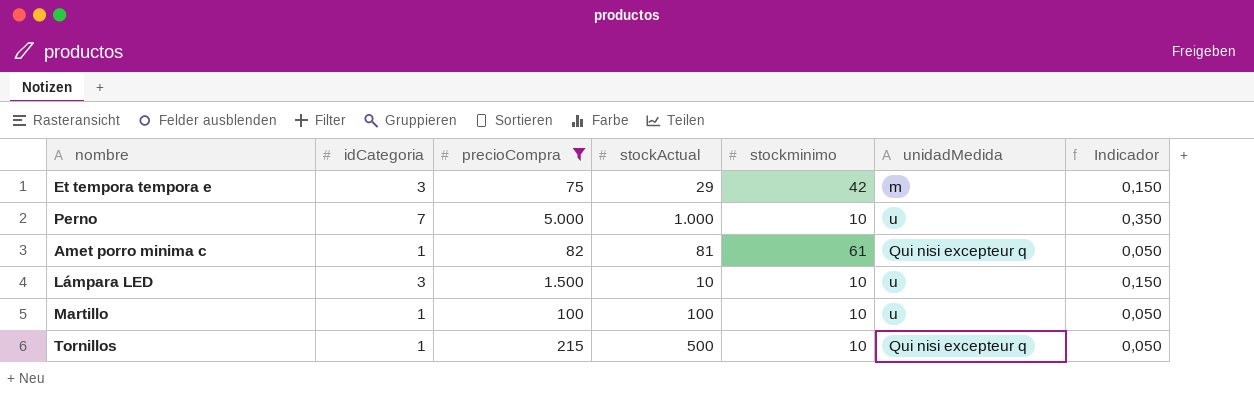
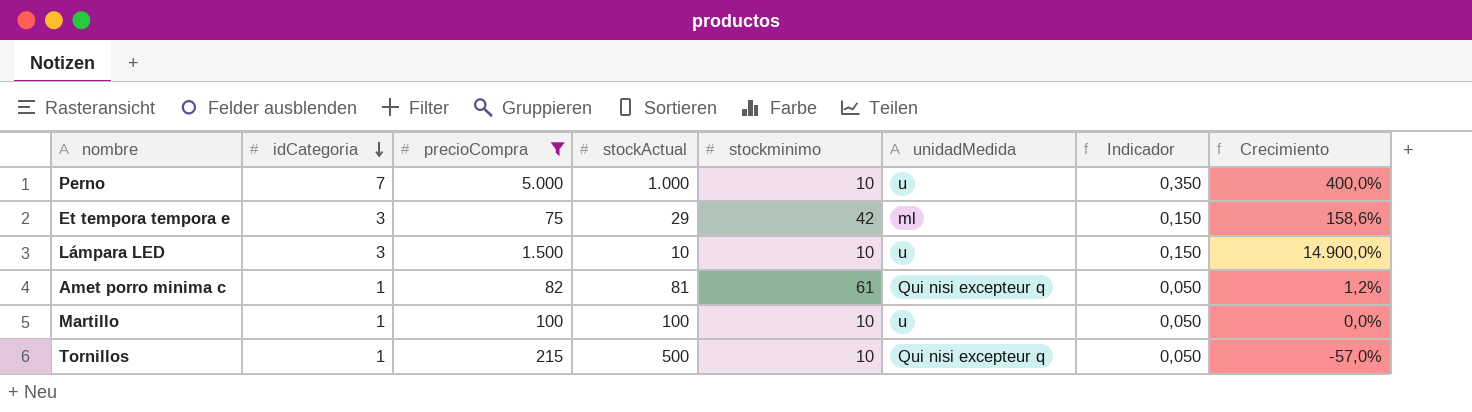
row order: none -> idCategoria descending
column Crecimiento | formula: none -> ([precioCompra] - [stockActual]) / [stockActual]
Et tempora tempora e | unidadMedida: m -> ml

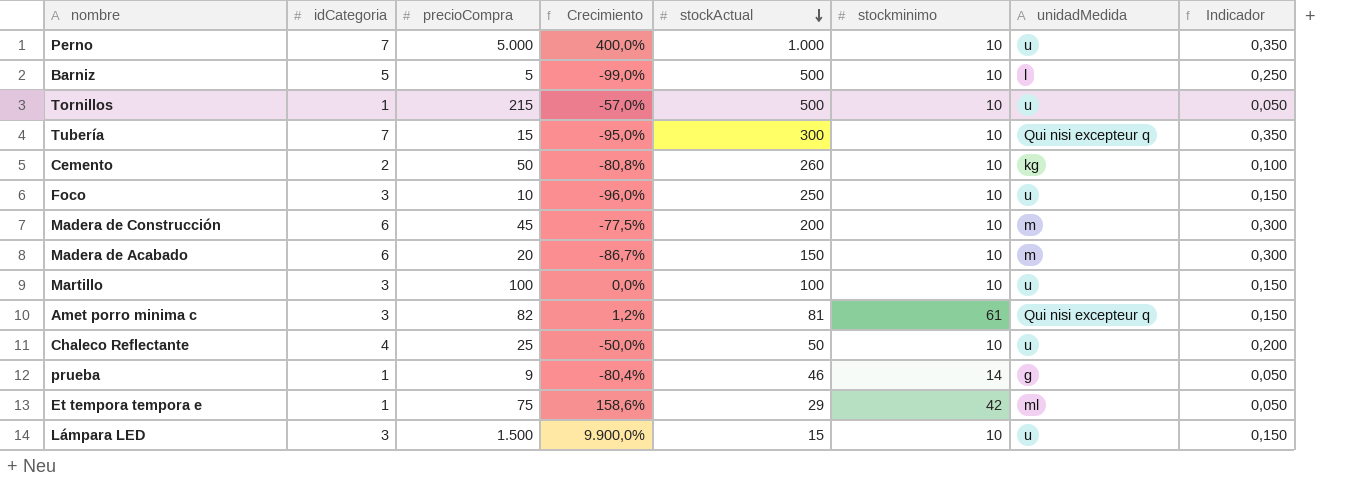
filter: precioCompra >= 75 -> none
row order: idCategoria descending -> stockActual descending
column Crecimiento | position: 8 -> 4
Tornillos | unidadMedida: Qui nisi excepteur q -> u
Martillo | idCategoria: 1 -> 3
Martillo | Indicador: 0,050 -> 0,150
Amet porro minima c | idCategoria: 1 -> 3
Amet porro minima c | Indicador: 0,050 -> 0,150
Et tempora tempora e | idCategoria: 3 -> 1
Et tempora tempora e | Indicador: 0,150 -> 0,050
Lámpara LED | Crecimiento: 14.900,0% -> 9.900,0%
Lámpara LED | stockActual: 10 -> 15

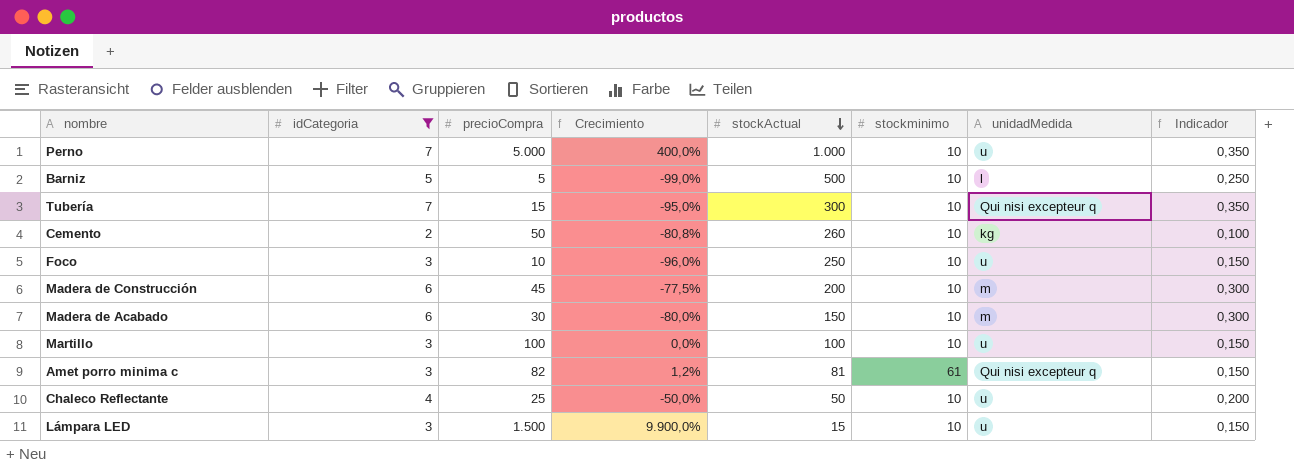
filter: none -> idCategoria != 1
Madera de Acabado | precioCompra: 20 -> 30
Madera de Acabado | Crecimiento: -86,7% -> -80,0%

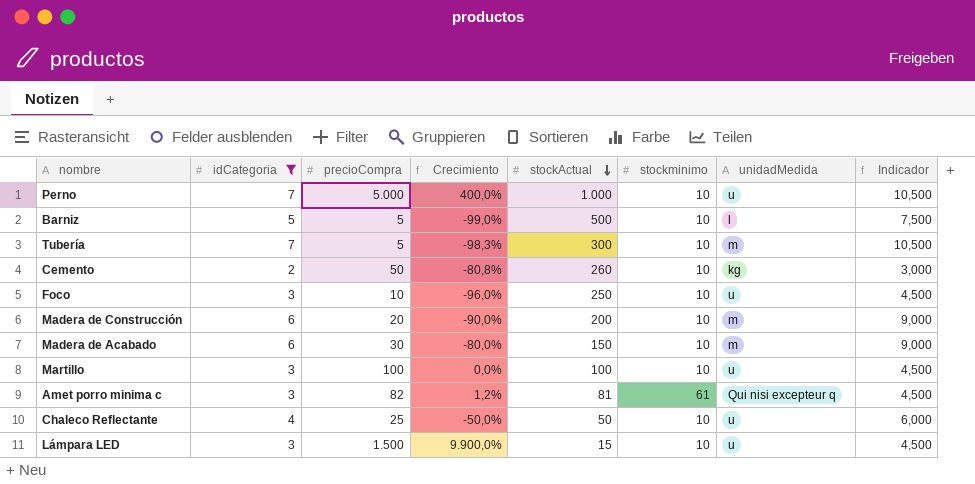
column Indicador | formula: [idCategoria] * 0,05 -> [idCategoria] * 1,5
Tubería | precioCompra: 15 -> 5
Tubería | Crecimiento: -95,0% -> -98,3%
Tubería | unidadMedida: Qui nisi excepteur q -> m
Madera de Construcción | precioCompra: 45 -> 20
Madera de Construcción | Crecimiento: -77,5% -> -90,0%

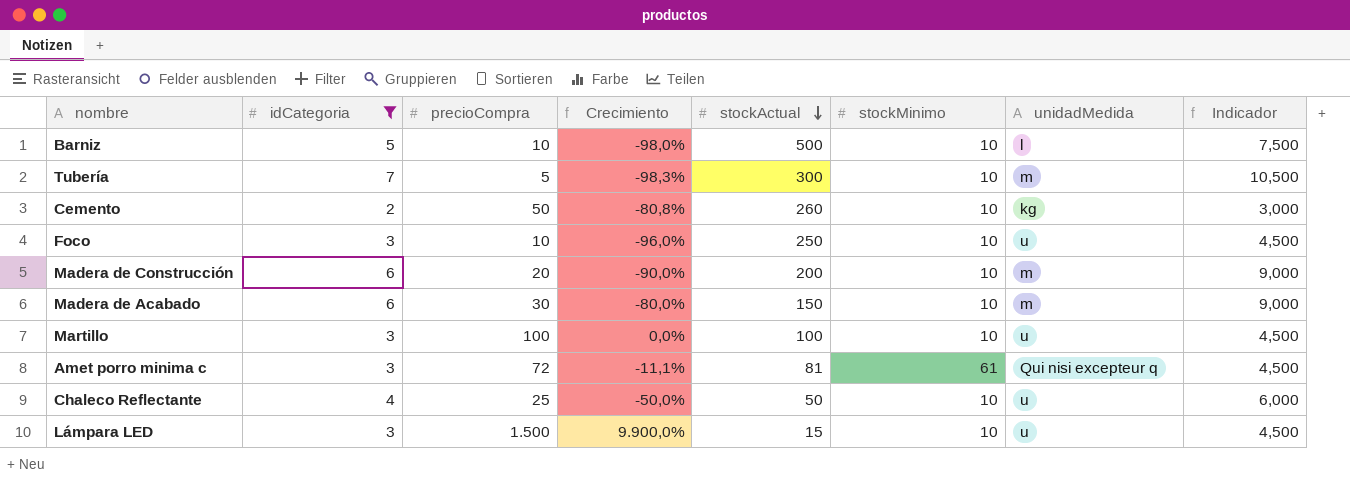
column name: stockminimo -> stockMinimo
row Perno: 7 | 5.000 | 400,0% | 1.000 | 10 | u | 10,500 -> none
Barniz | precioCompra: 5 -> 10
Barniz | Crecimiento: -99,0% -> -98,0%
Amet porro minima c | precioCompra: 82 -> 72
Amet porro minima c | Crecimiento: 1,2% -> -11,1%

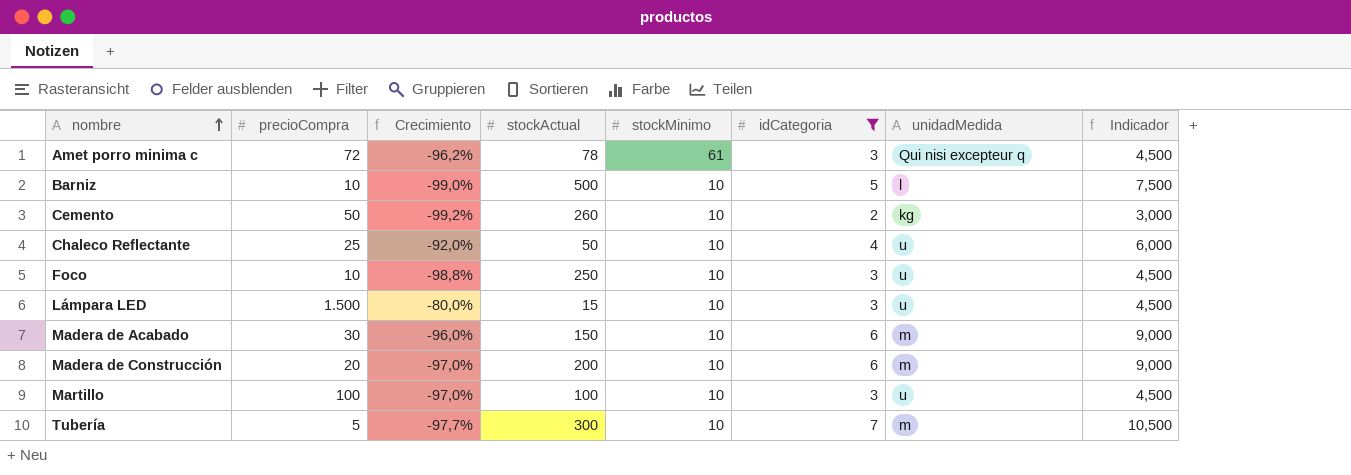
row order: stockActual descending -> nombre ascending
column Crecimiento | formula: ([precioCompra] - [stockActual]) / [stockActual] -> ([idCategoria] - [stockActual]) / [stockActual]
column idCategoria | position: 2 -> 6
Amet porro minima c | stockActual: 81 -> 78

